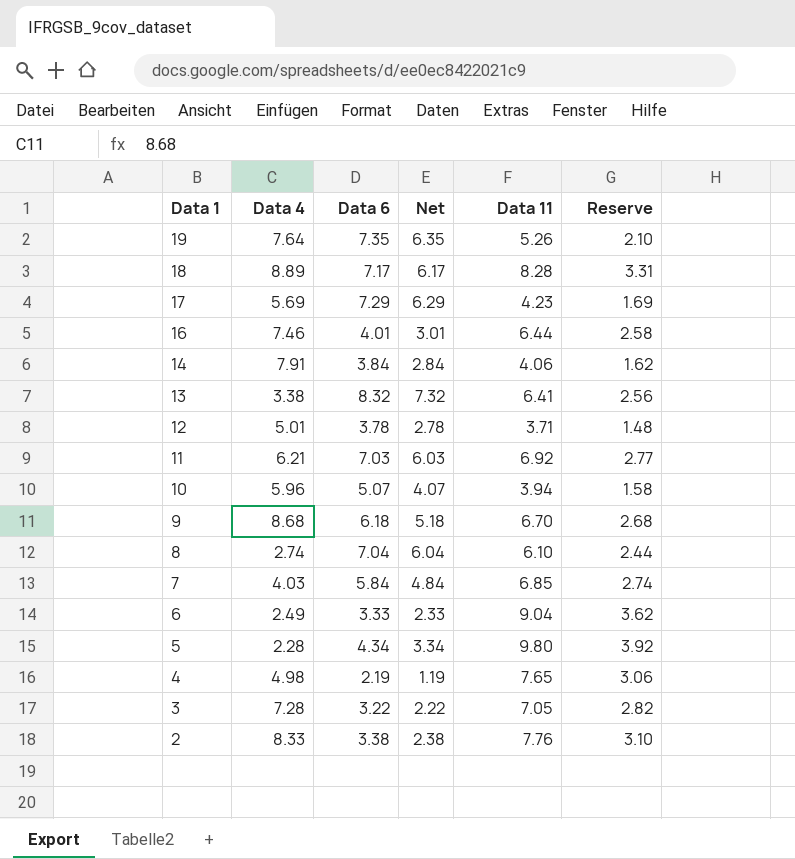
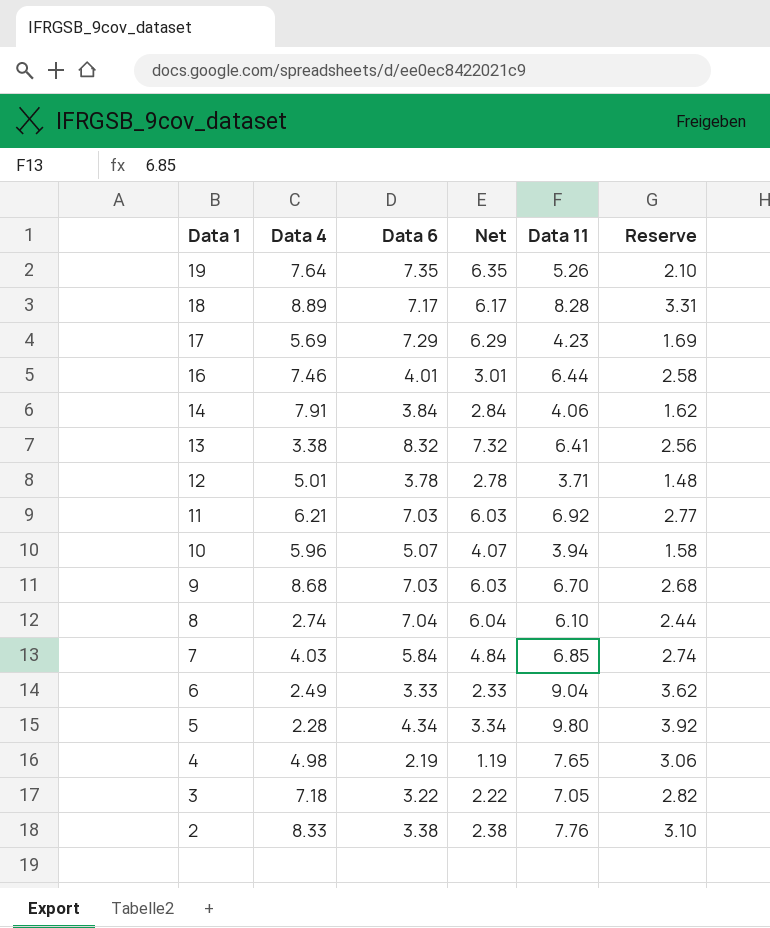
9 | Data 6: 6.18 -> 7.03
9 | Net: 5.18 -> 6.03
3 | Data 4: 7.28 -> 7.18

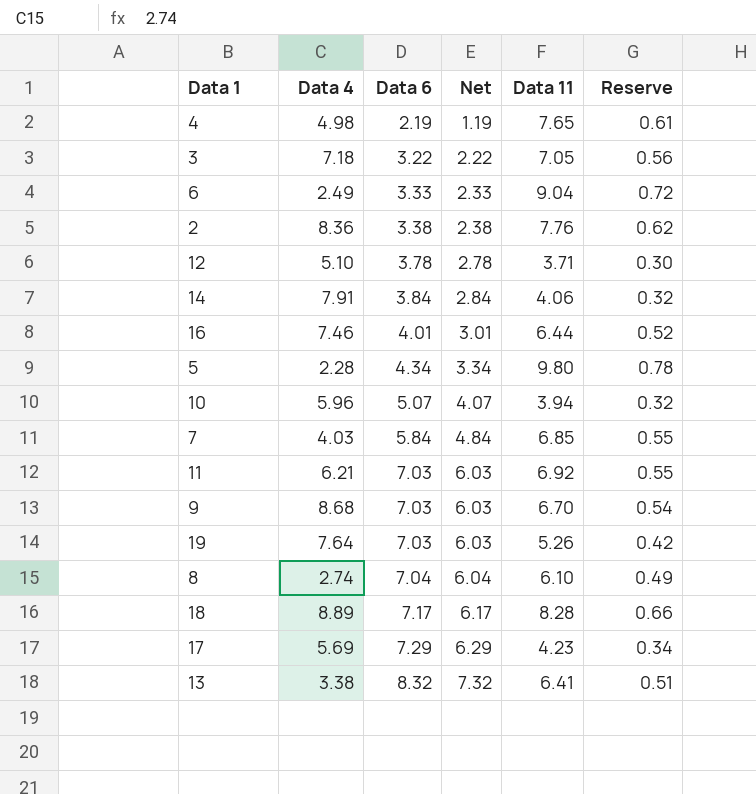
row order: Data 1 descending -> Data 6 ascending
column Reserve | formula: [Data 11] * 0.4 -> [Data 11] * 0.08
2 | Data 4: 8.33 -> 8.36
12 | Data 4: 5.01 -> 5.10
19 | Data 6: 7.35 -> 7.03
19 | Net: 6.35 -> 6.03

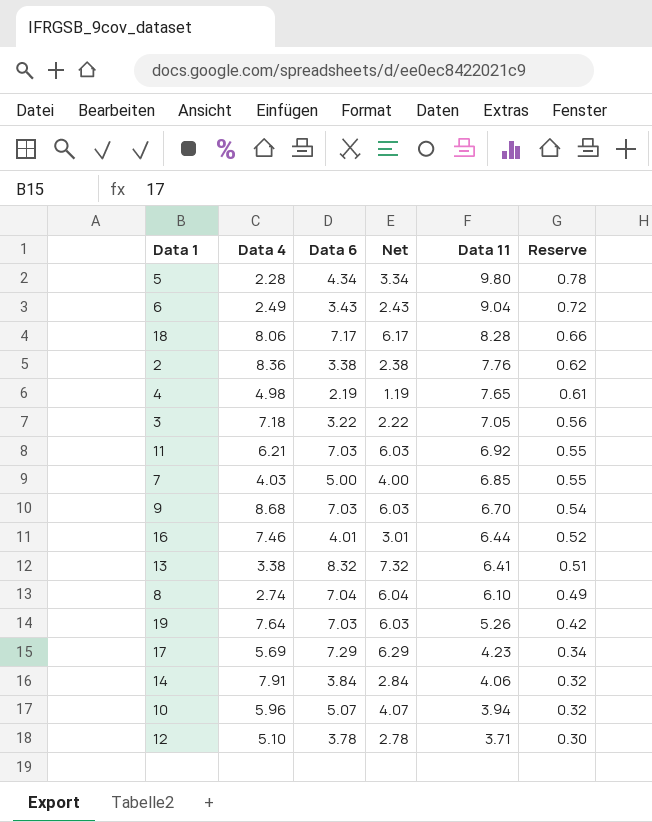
row order: Data 6 ascending -> Data 11 descending
6 | Data 6: 3.33 -> 3.43
6 | Net: 2.33 -> 2.43
18 | Data 4: 8.89 -> 8.06
7 | Data 6: 5.84 -> 5.00
7 | Net: 4.84 -> 4.00

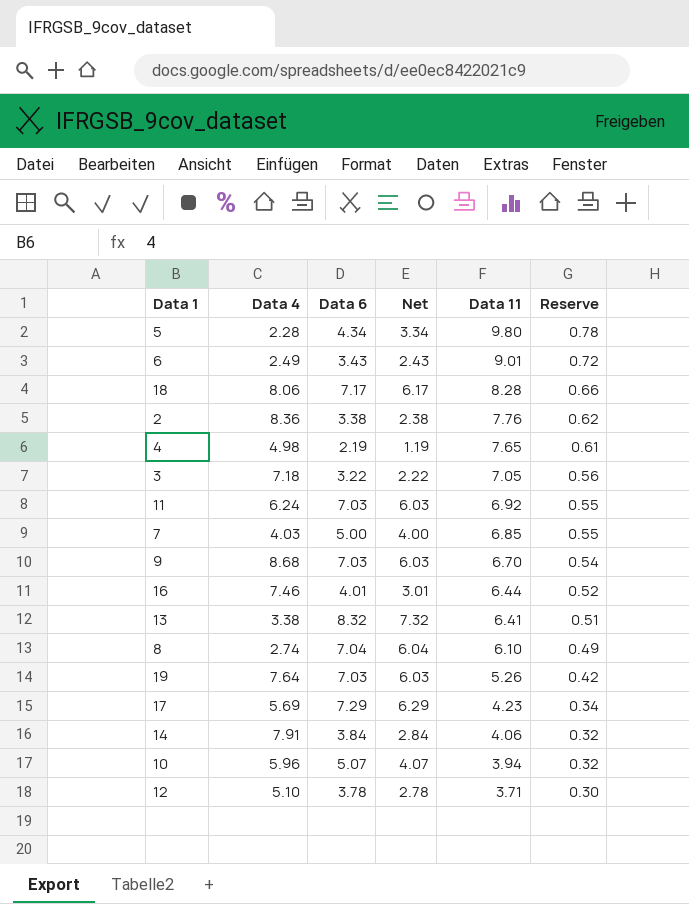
6 | Data 11: 9.04 -> 9.01
11 | Data 4: 6.21 -> 6.24

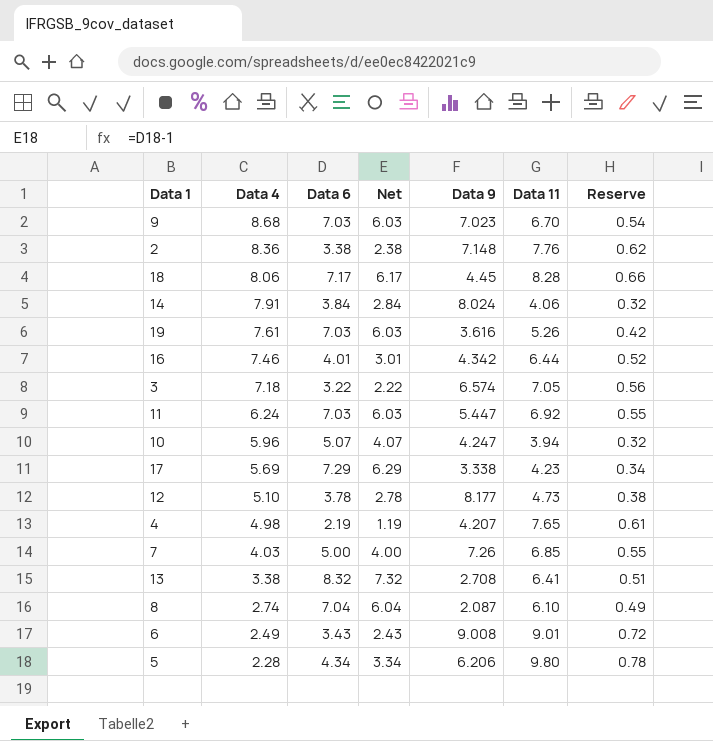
row order: Data 11 descending -> Data 4 descending
column Data 9 | position: none -> 5
19 | Data 4: 7.64 -> 7.61
12 | Data 11: 3.71 -> 4.73
12 | Reserve: 0.30 -> 0.38

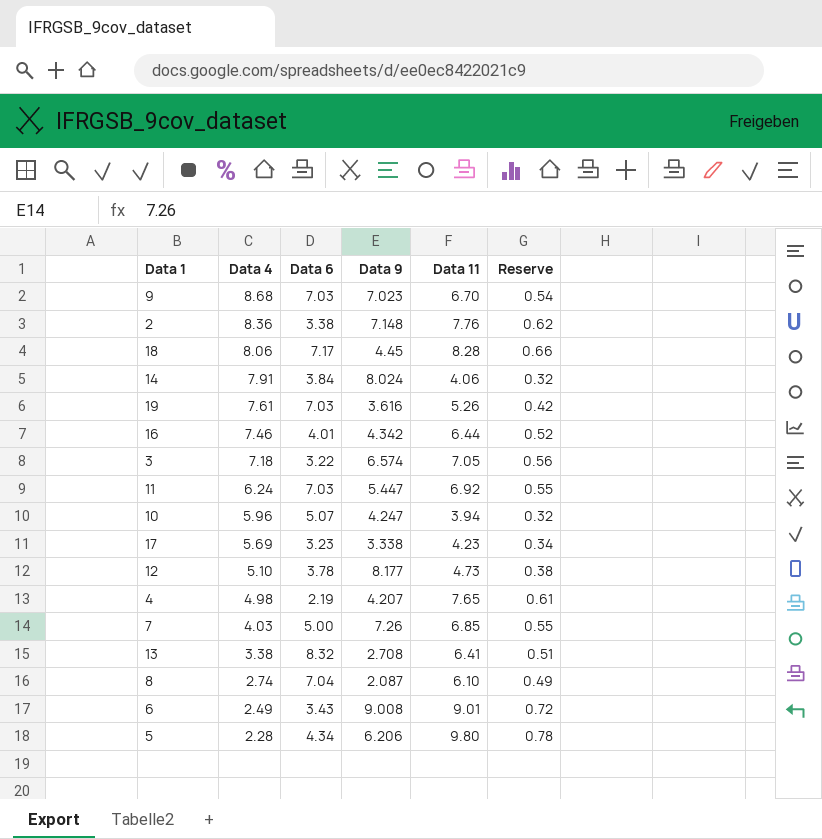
column Net | formula: [Data 6] - 1 -> none
17 | Data 6: 7.29 -> 3.23

